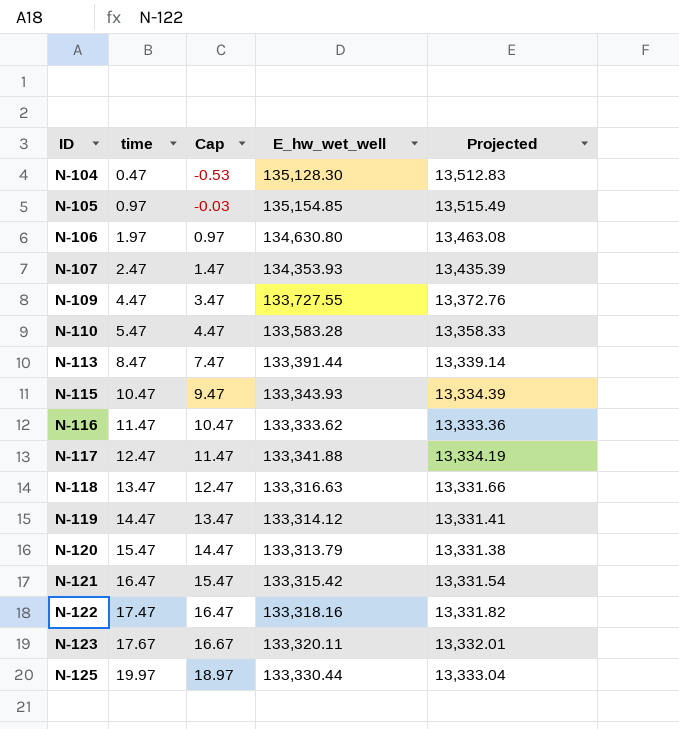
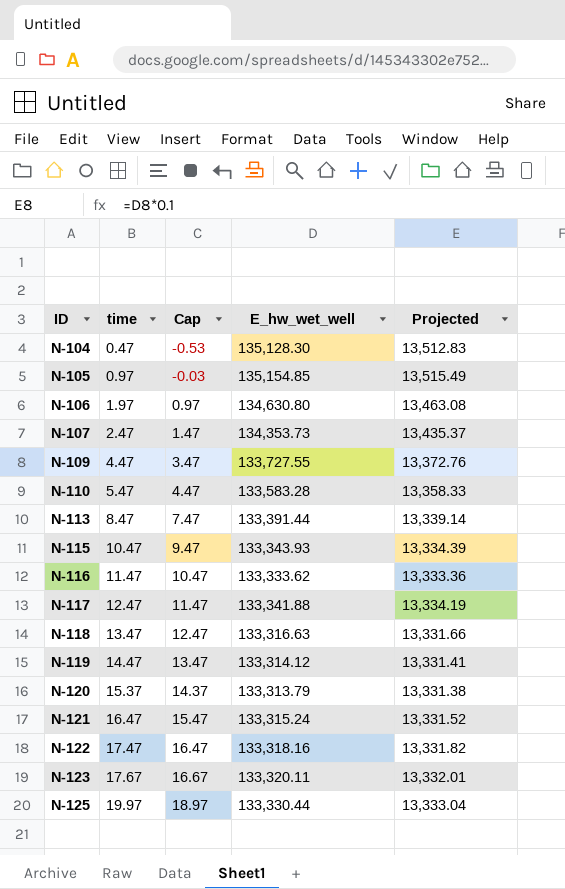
N-107 | E_hw_wet_well: 134,353.93 -> 134,353.73
N-107 | Projected: 13,435.39 -> 13,435.37
N-120 | time: 15.47 -> 15.37
N-120 | Cap: 14.47 -> 14.37
N-121 | E_hw_wet_well: 133,315.42 -> 133,315.24
N-121 | Projected: 13,331.54 -> 13,331.52

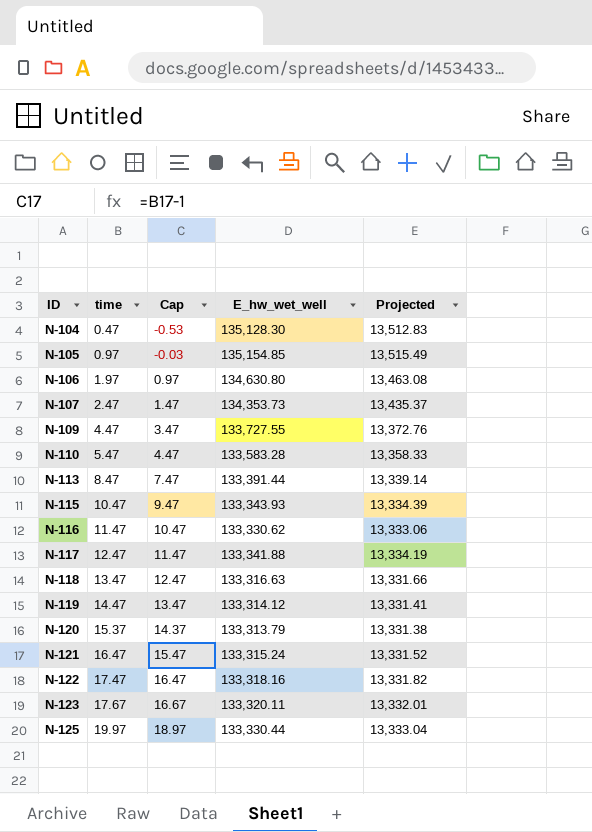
N-116 | E_hw_wet_well: 133,333.62 -> 133,330.62
N-116 | Projected: 13,333.36 -> 13,333.06

